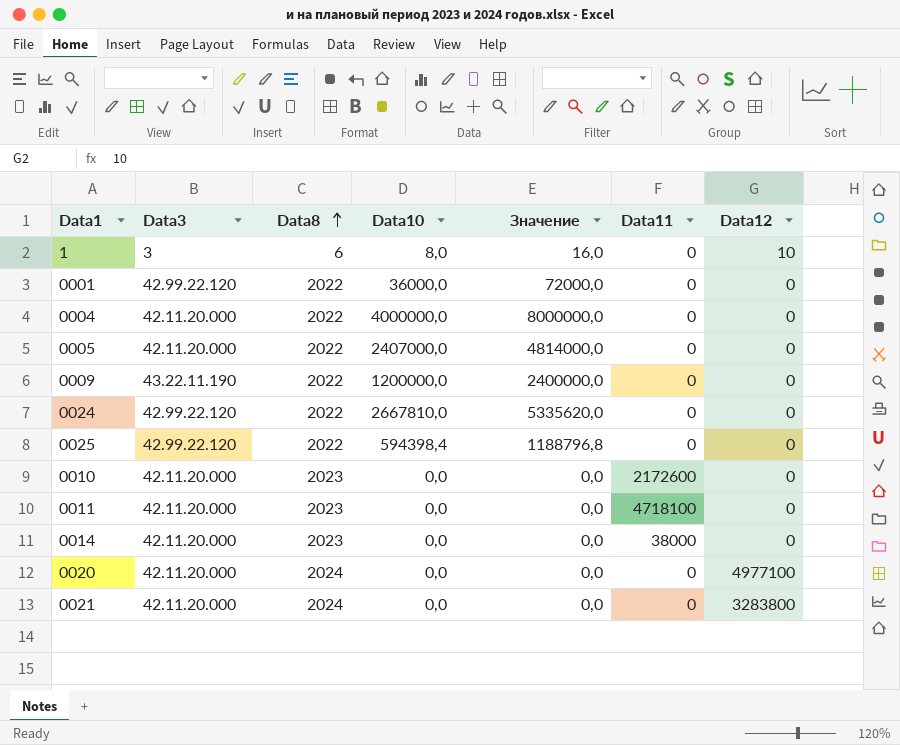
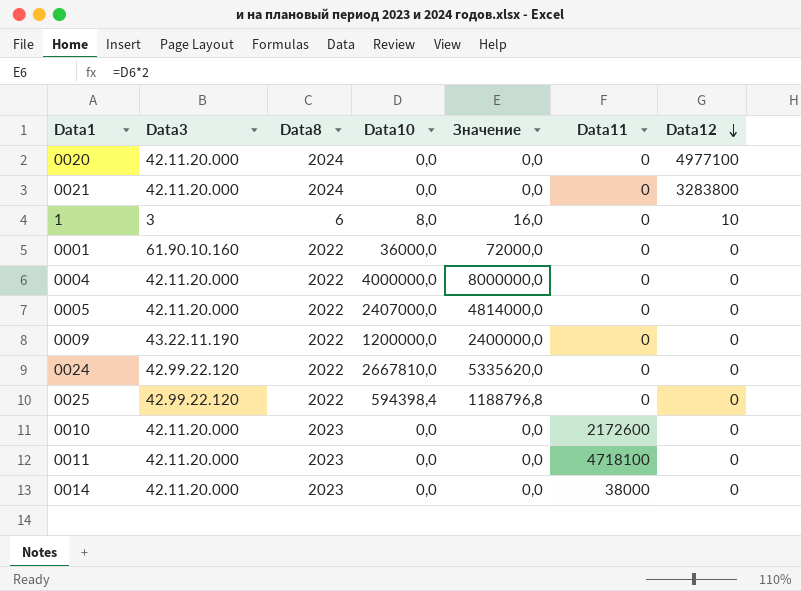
row order: Data8 ascending -> Data12 descending
0001 | Data3: 42.99.22.120 -> 61.90.10.160

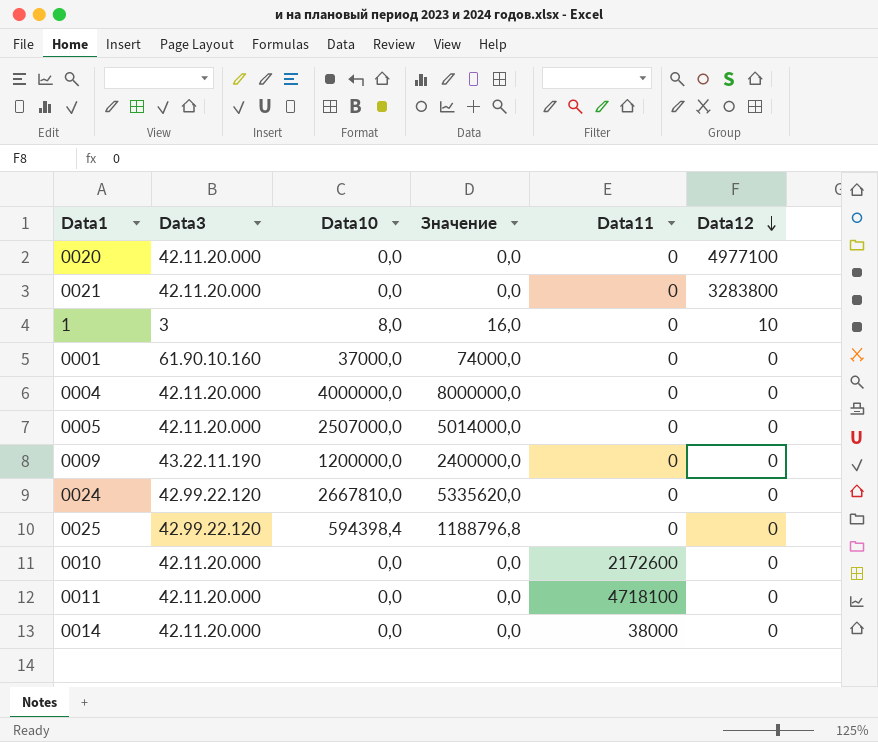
column Data8 | position: 3 -> none
0001 | Data10: 36000,0 -> 37000,0
0001 | Значение: 72000,0 -> 74000,0
0005 | Data10: 2407000,0 -> 2507000,0
0005 | Значение: 4814000,0 -> 5014000,0

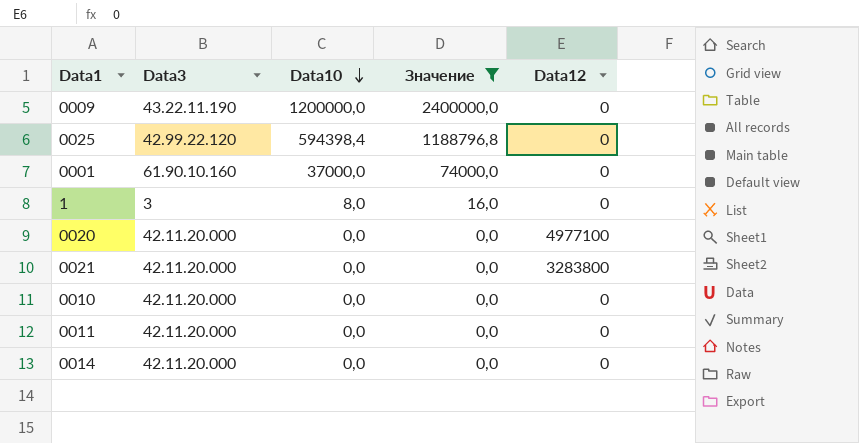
filter: none -> Значение <= 2400000,0
row order: Data12 descending -> Data10 descending
column Data11 | position: 5 -> none
1 | Data12: 10 -> 0

